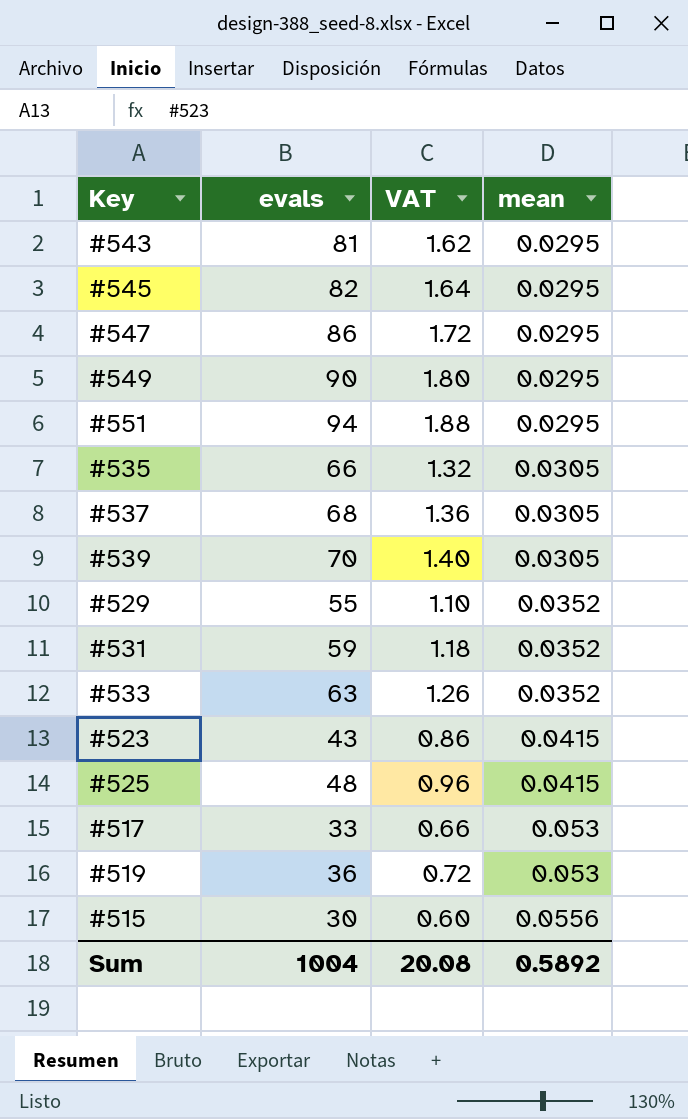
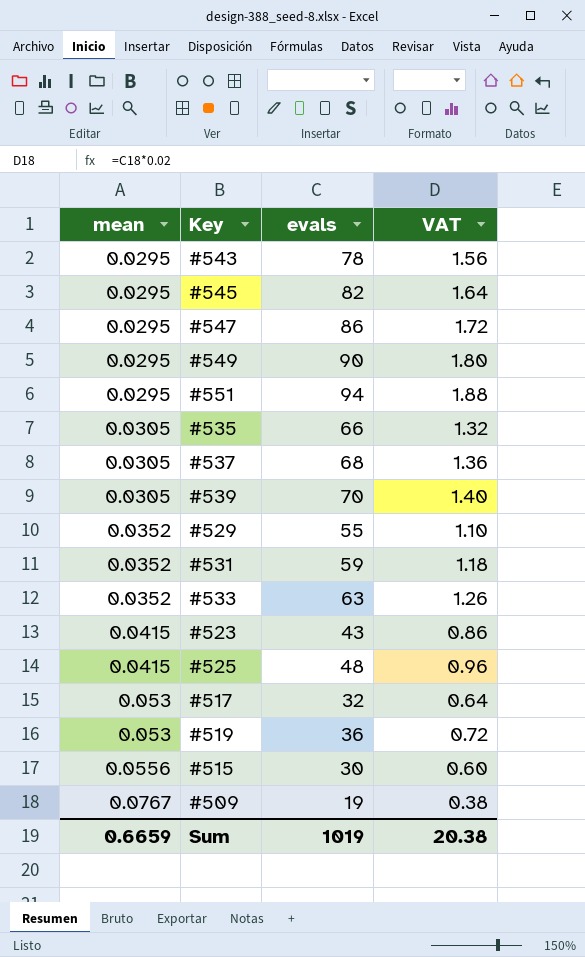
column mean | position: 4 -> 1
#543 | evals: 81 -> 78
#543 | VAT: 1.62 -> 1.56
#517 | evals: 33 -> 32
#517 | VAT: 0.66 -> 0.64
row #509: none -> 0.0767 | 19 | 0.38
Sum | mean: 0.5892 -> 0.6659
Sum | evals: 1004 -> 1019
Sum | VAT: 20.08 -> 20.38

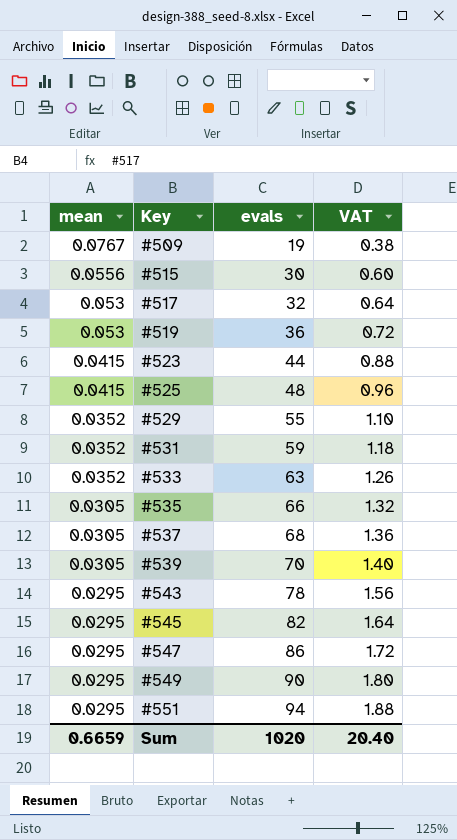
row order: mean ascending -> mean descending
#523 | evals: 43 -> 44
#523 | VAT: 0.86 -> 0.88
Sum | evals: 1019 -> 1020
Sum | VAT: 20.38 -> 20.40

